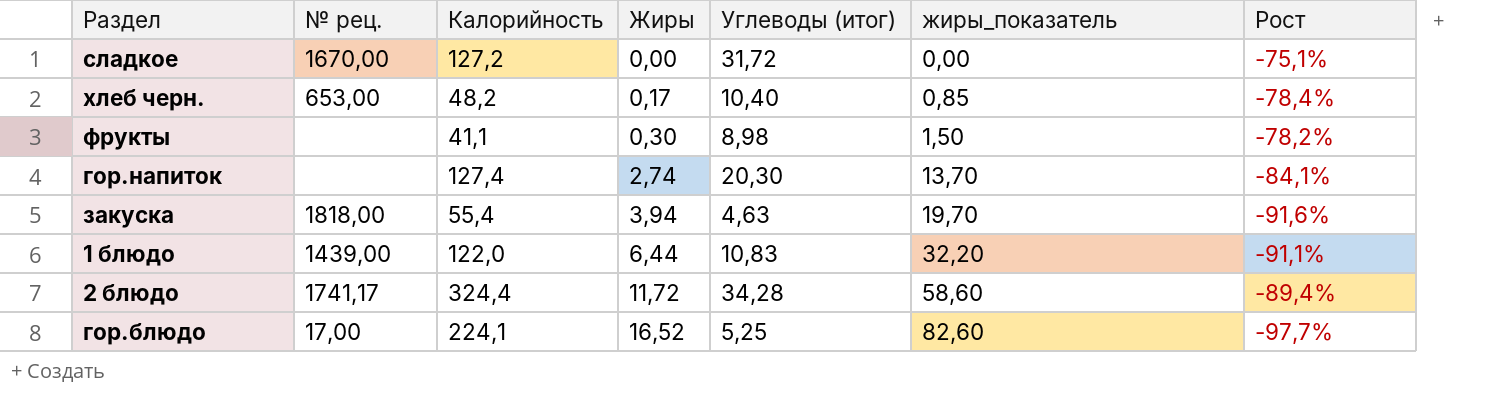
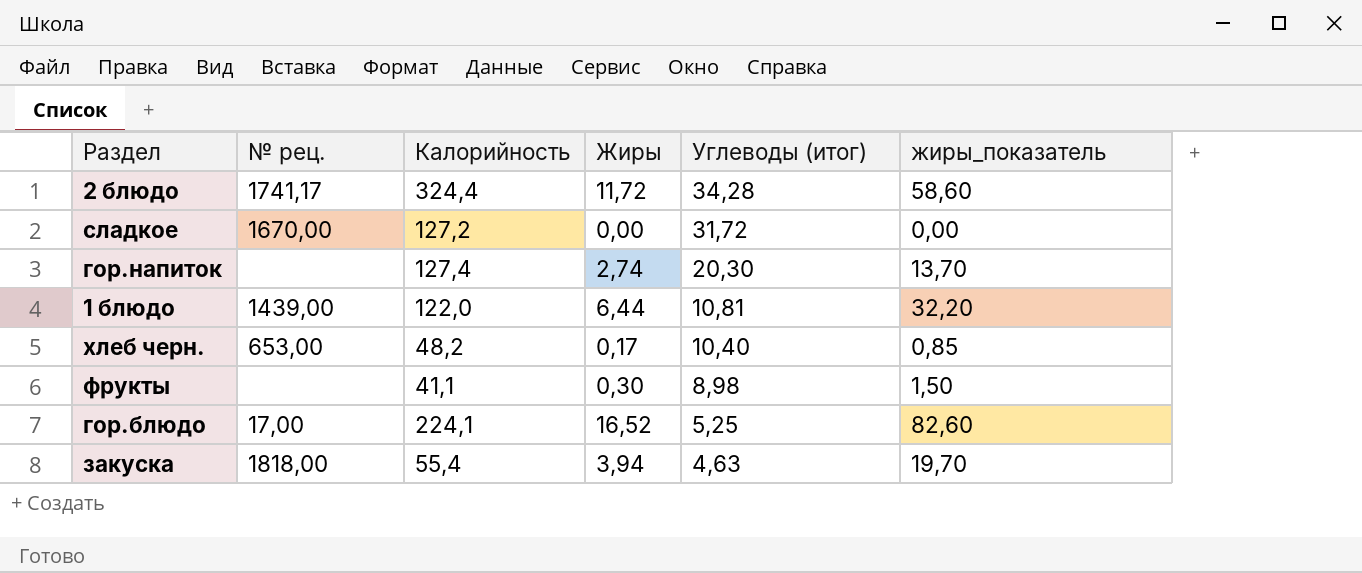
row order: Жиры ascending -> Углеводы (итог) descending
column Рост | formula: ([Углеводы (итог)] - [Калорийность]) / [Калорийность] -> none
1 блюдо | Углеводы (итог): 10,83 -> 10,81

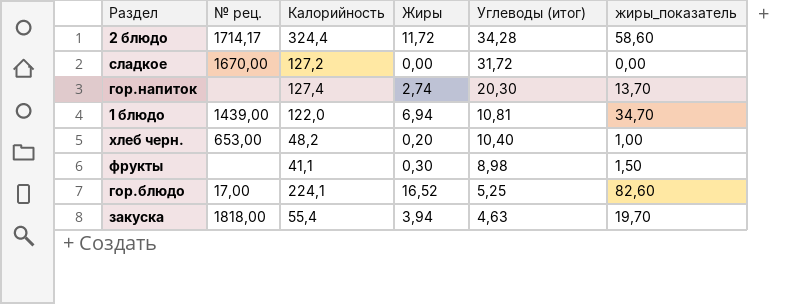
2 блюдо | № рец.: 1741,17 -> 1714,17
1 блюдо | Жиры: 6,44 -> 6,94
1 блюдо | жиры_показатель: 32,20 -> 34,70
хлеб черн. | Жиры: 0,17 -> 0,20
хлеб черн. | жиры_показатель: 0,85 -> 1,00

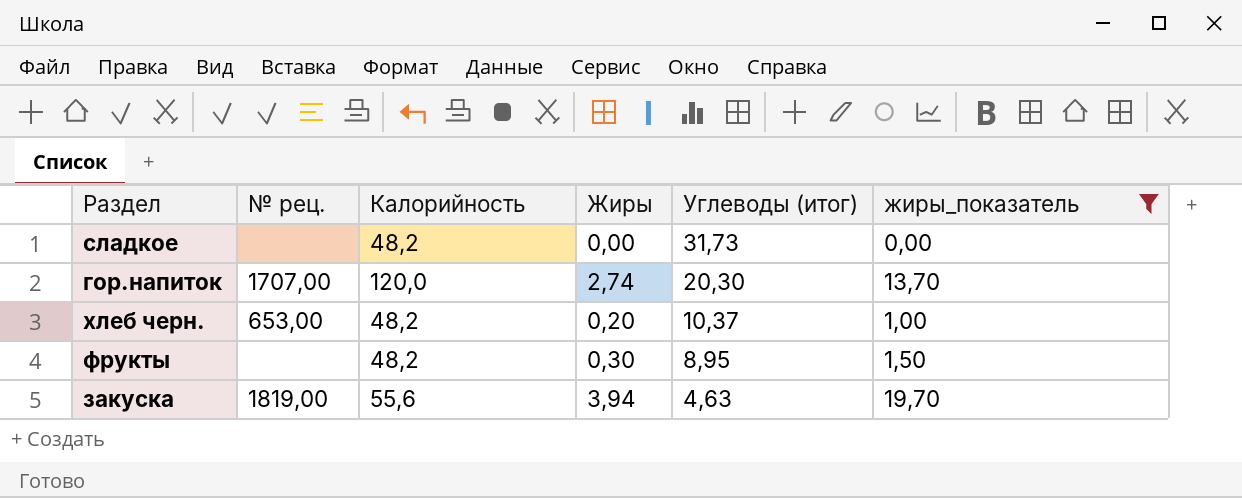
filter: none -> жиры_показатель <= 19,70
сладкое | № рец.: 1670,00 -> none
сладкое | Калорийность: 127,2 -> 48,2
сладкое | Углеводы (итог): 31,72 -> 31,73
гор.напиток | № рец.: none -> 1707,00
гор.напиток | Калорийность: 127,4 -> 120,0
хлеб черн. | Углеводы (итог): 10,40 -> 10,37
фрукты | Калорийность: 41,1 -> 48,2
фрукты | Углеводы (итог): 8,98 -> 8,95
закуска | № рец.: 1818,00 -> 1819,00
закуска | Калорийность: 55,4 -> 55,6

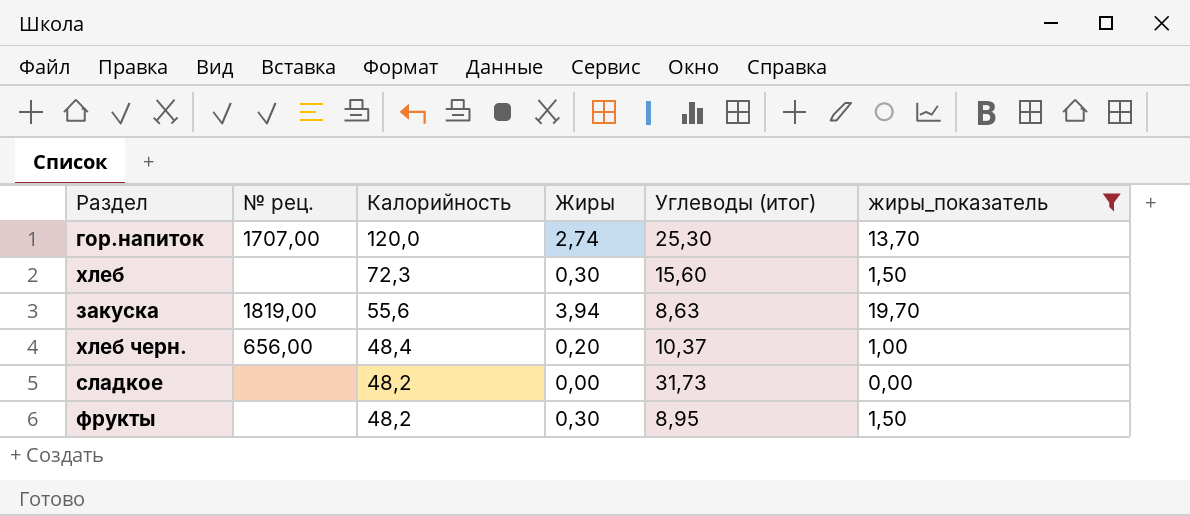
row order: Углеводы (итог) descending -> Калорийность descending
гор.напиток | Углеводы (итог): 20,30 -> 25,30
row хлеб: none -> none | 72,3 | 0,30 | 15,60 | 1,50
закуска | Углеводы (итог): 4,63 -> 8,63
хлеб черн. | № рец.: 653,00 -> 656,00
хлеб черн. | Калорийность: 48,2 -> 48,4

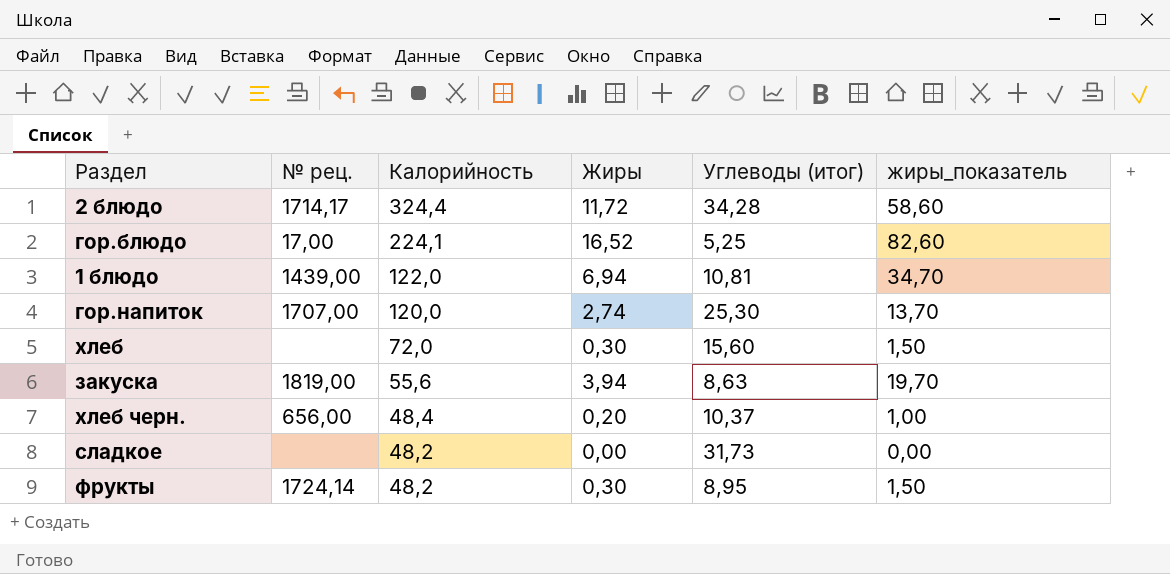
filter: жиры_показатель <= 19,70 -> none
хлеб | Калорийность: 72,3 -> 72,0
фрукты | № рец.: none -> 1724,14

